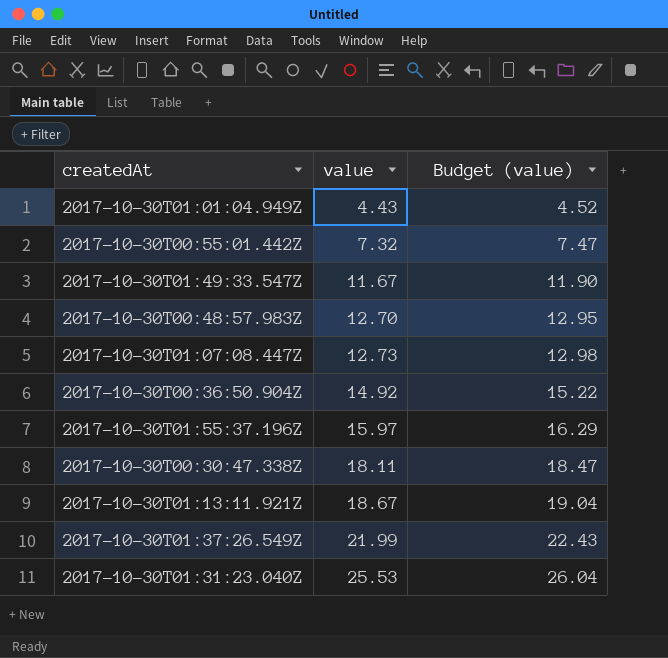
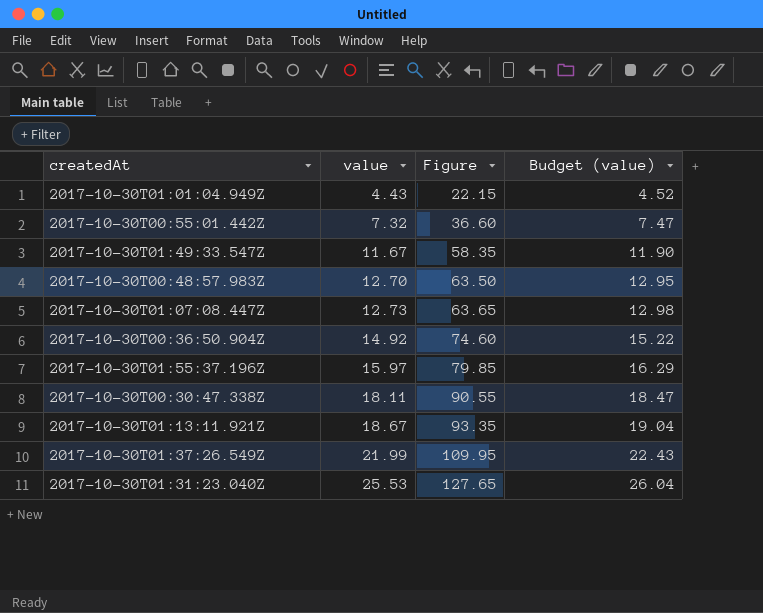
column Figure | formula: none -> [value] * 5

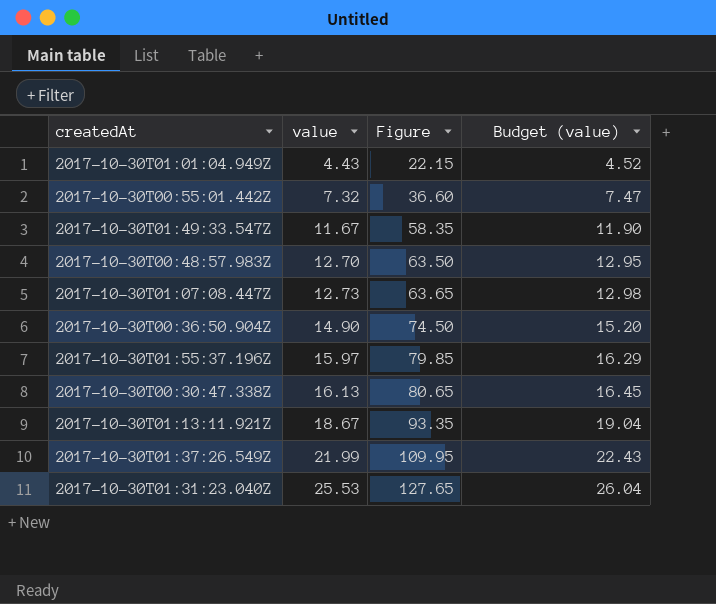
2017-10-30T00:36:50.904Z | value: 14.92 -> 14.90
2017-10-30T00:36:50.904Z | Figure: 74.60 -> 74.50
2017-10-30T00:36:50.904Z | Budget (value): 15.22 -> 15.20
2017-10-30T00:30:47.338Z | value: 18.11 -> 16.13
2017-10-30T00:30:47.338Z | Figure: 90.55 -> 80.65
2017-10-30T00:30:47.338Z | Budget (value): 18.47 -> 16.45

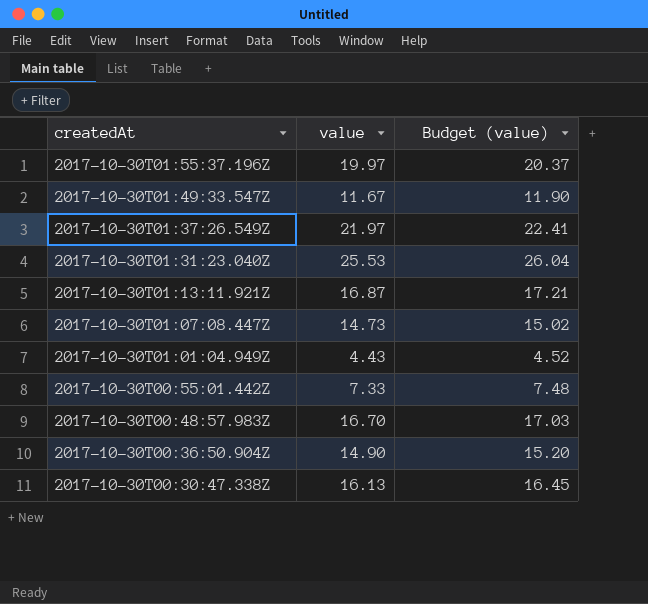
row order: value ascending -> createdAt descending
column Figure | formula: [value] * 5 -> none
2017-10-30T01:55:37.196Z | value: 15.97 -> 19.97
2017-10-30T01:55:37.196Z | Budget (value): 16.29 -> 20.37
2017-10-30T01:37:26.549Z | value: 21.99 -> 21.97
2017-10-30T01:37:26.549Z | Budget (value): 22.43 -> 22.41
2017-10-30T01:13:11.921Z | value: 18.67 -> 16.87
2017-10-30T01:13:11.921Z | Budget (value): 19.04 -> 17.21
2017-10-30T01:07:08.447Z | value: 12.73 -> 14.73
2017-10-30T01:07:08.447Z | Budget (value): 12.98 -> 15.02
2017-10-30T00:55:01.442Z | value: 7.32 -> 7.33
2017-10-30T00:55:01.442Z | Budget (value): 7.47 -> 7.48
2017-10-30T00:48:57.983Z | value: 12.70 -> 16.70
2017-10-30T00:48:57.983Z | Budget (value): 12.95 -> 17.03

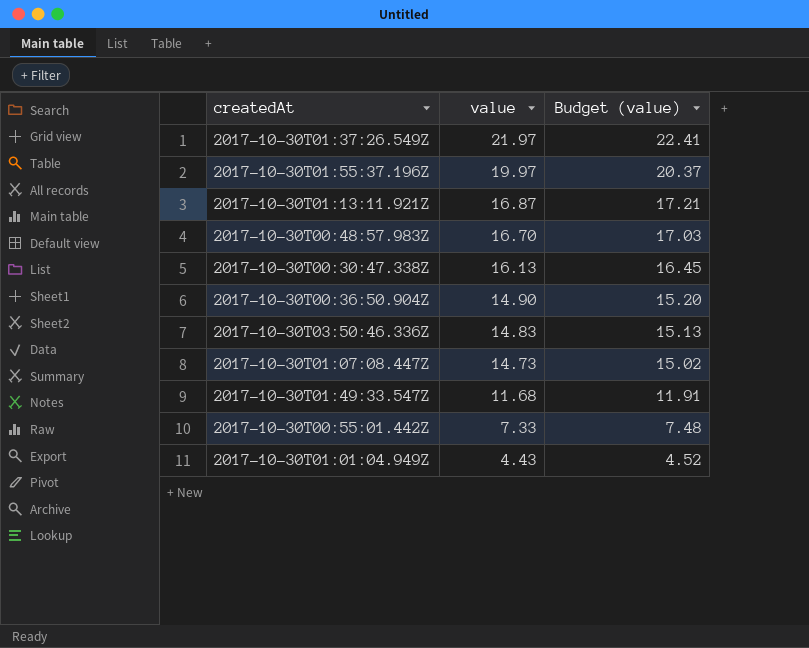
row order: createdAt descending -> value descending
row 2017-10-30T01:31:23.040Z: 25.53 | 26.04 -> none
row 2017-10-30T03:50:46.336Z: none -> 14.83 | 15.13
2017-10-30T01:49:33.547Z | value: 11.67 -> 11.68
2017-10-30T01:49:33.547Z | Budget (value): 11.90 -> 11.91

